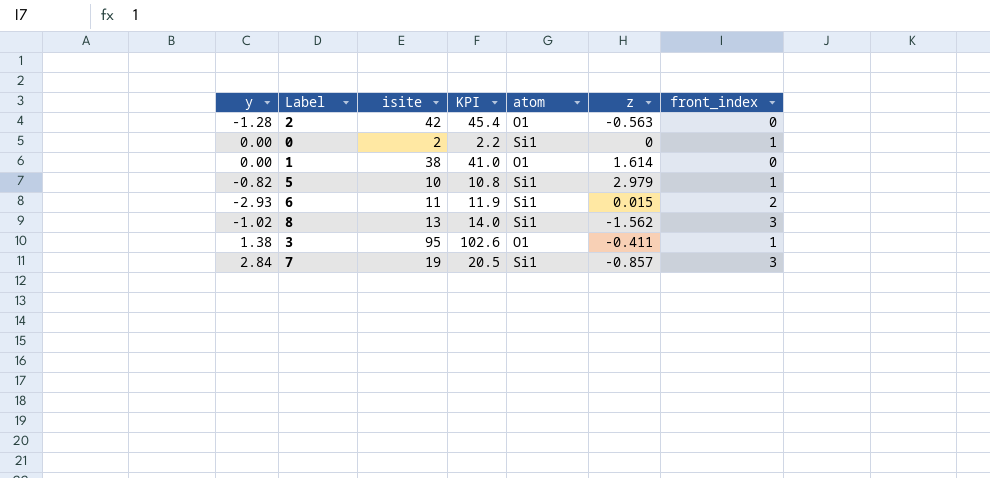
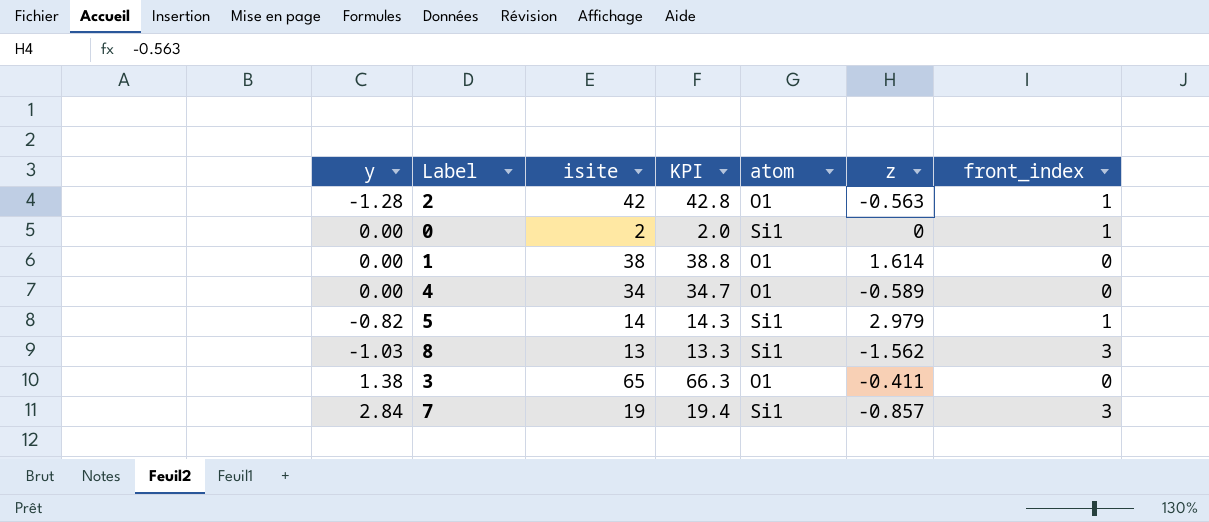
column KPI | formula: [isite] * 1.08 -> [isite] * 1.02
row 6: -2.93 | 11 | 11.9 | Si1 | 0.015 | 2 -> none
2 | front_index: 0 -> 1
row 4: none -> 0.00 | 34 | 34.7 | O1 | -0.589 | 0
5 | isite: 10 -> 14
8 | y: -1.02 -> -1.03
3 | isite: 95 -> 65
3 | front_index: 1 -> 0

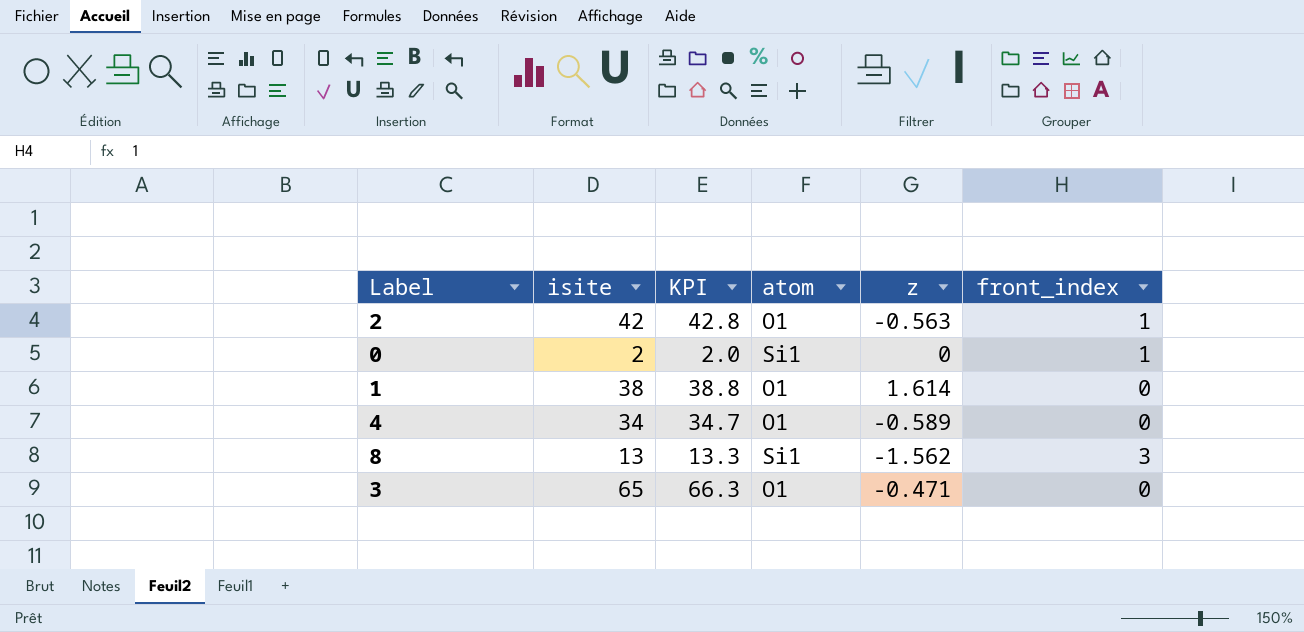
column y | position: 1 -> none
row 5: -0.82 | 14 | 14.3 | Si1 | 2.979 | 1 -> none
row 7: 2.84 | 19 | 19.4 | Si1 | -0.857 | 3 -> none
3 | z: -0.411 -> -0.471

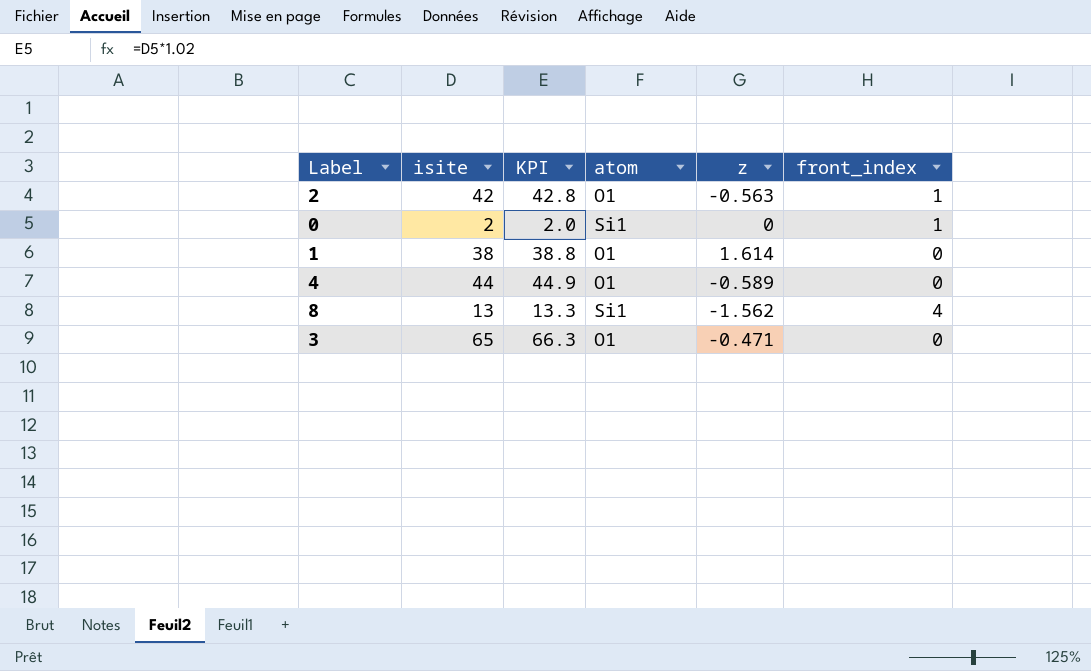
4 | isite: 34 -> 44
4 | KPI: 34.7 -> 44.9
8 | front_index: 3 -> 4

